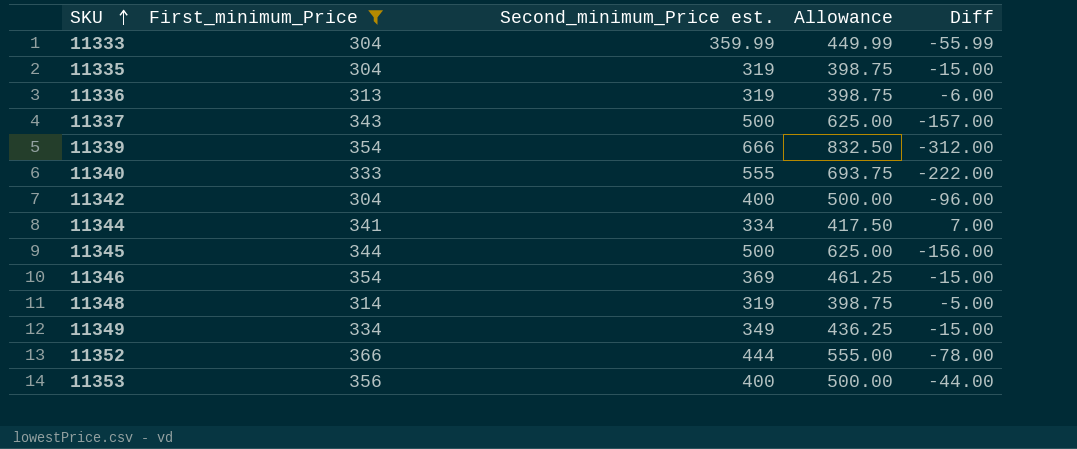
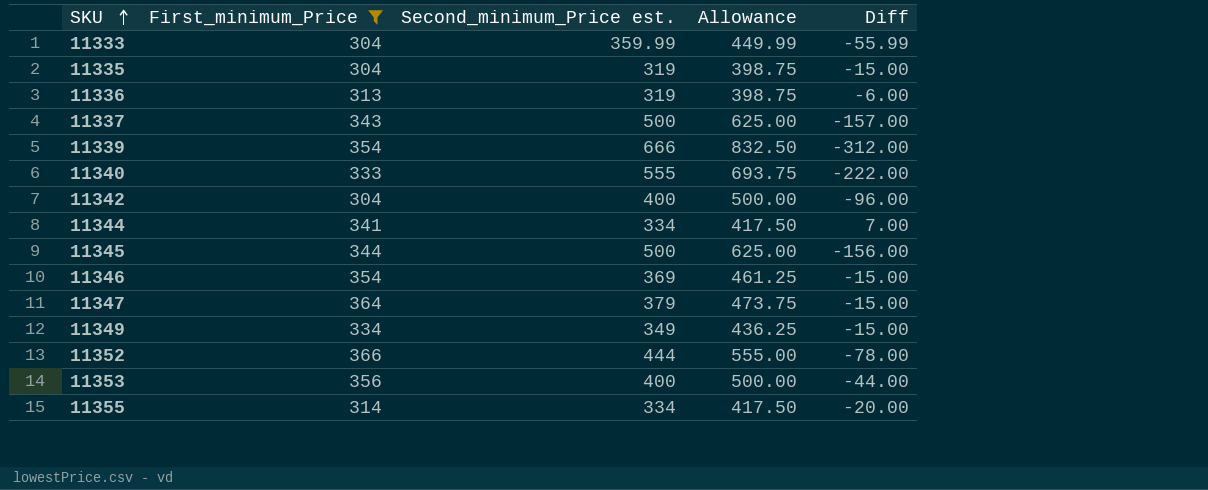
row 11348: 314 | 319 | 398.75 | -5.00 -> none
row 11347: none -> 364 | 379 | 473.75 | -15.00
row 11355: none -> 314 | 334 | 417.50 | -20.00

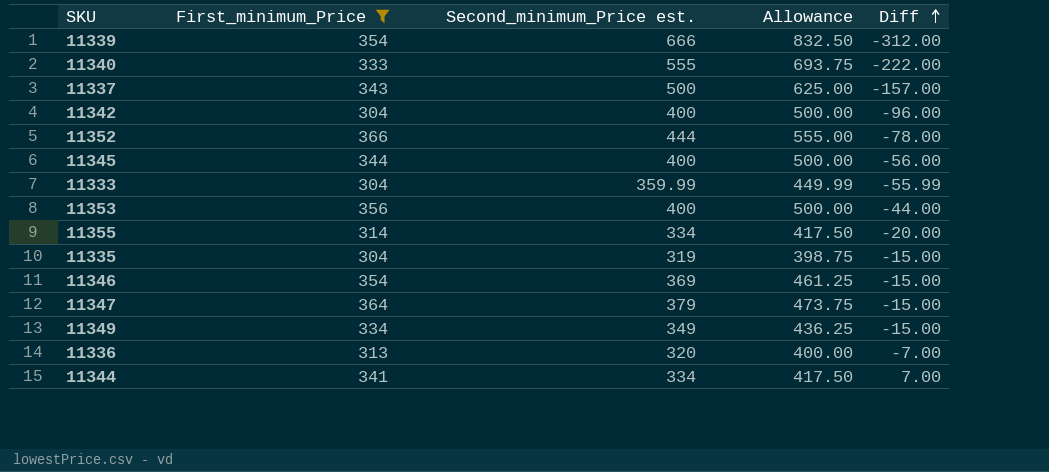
row order: SKU ascending -> Diff ascending
11345 | Second_minimum_Price est.: 500 -> 400
11345 | Allowance: 625.00 -> 500.00
11345 | Diff: -156.00 -> -56.00
11336 | Second_minimum_Price est.: 319 -> 320
11336 | Allowance: 398.75 -> 400.00
11336 | Diff: -6.00 -> -7.00

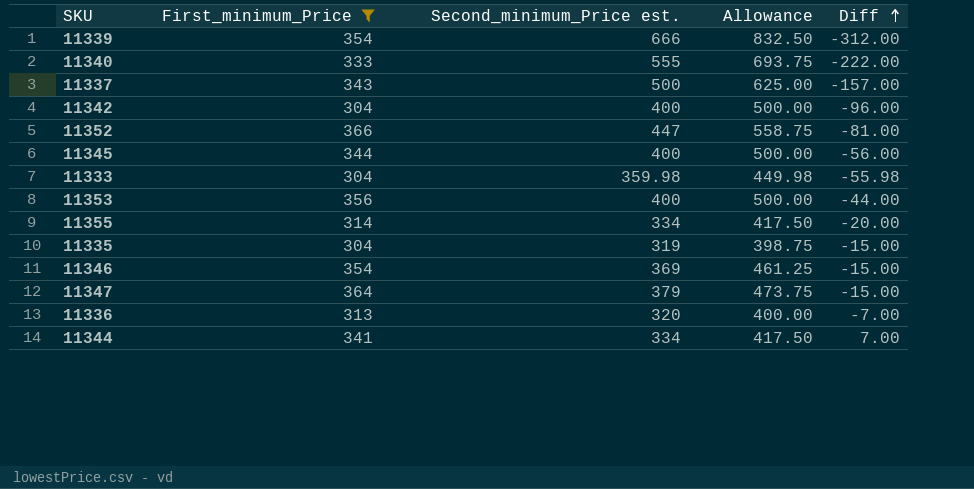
row 11349: 334 | 349 | 436.25 | -15.00 -> none
11352 | Second_minimum_Price est.: 444 -> 447
11352 | Allowance: 555.00 -> 558.75
11352 | Diff: -78.00 -> -81.00
11333 | Second_minimum_Price est.: 359.99 -> 359.98
11333 | Allowance: 449.99 -> 449.98
11333 | Diff: -55.99 -> -55.98

